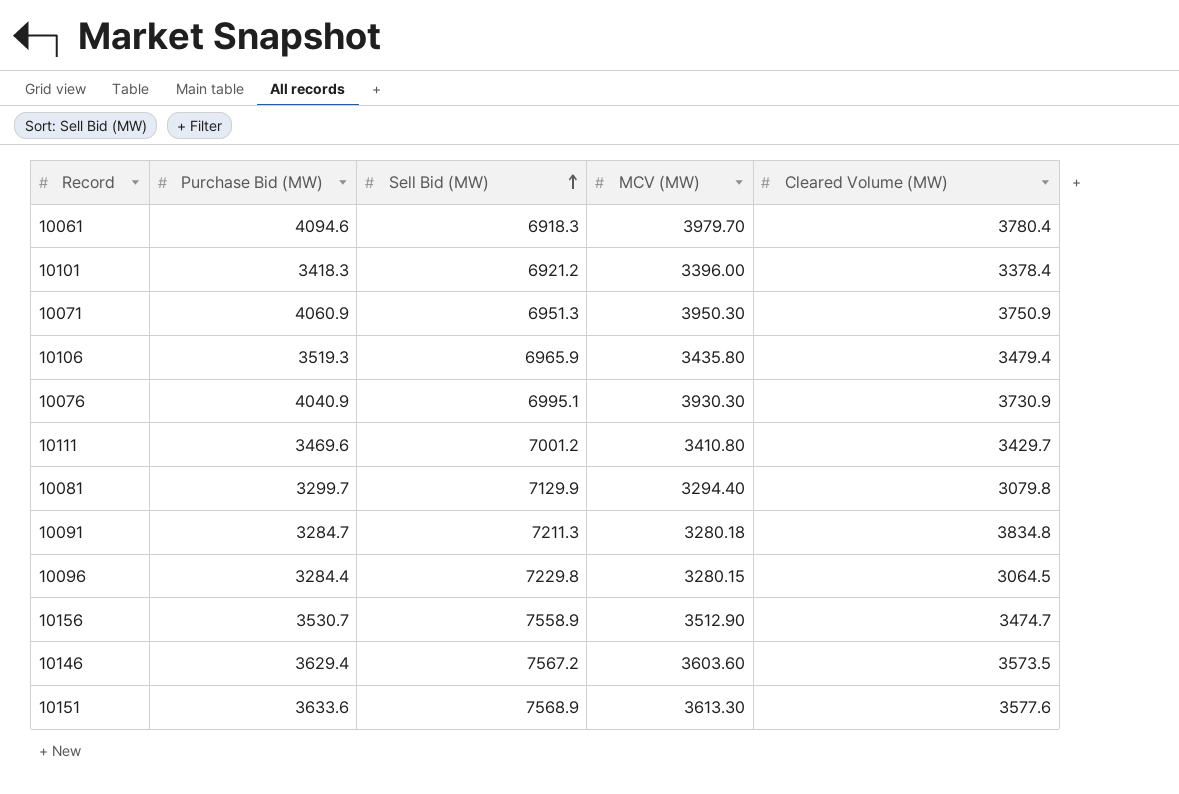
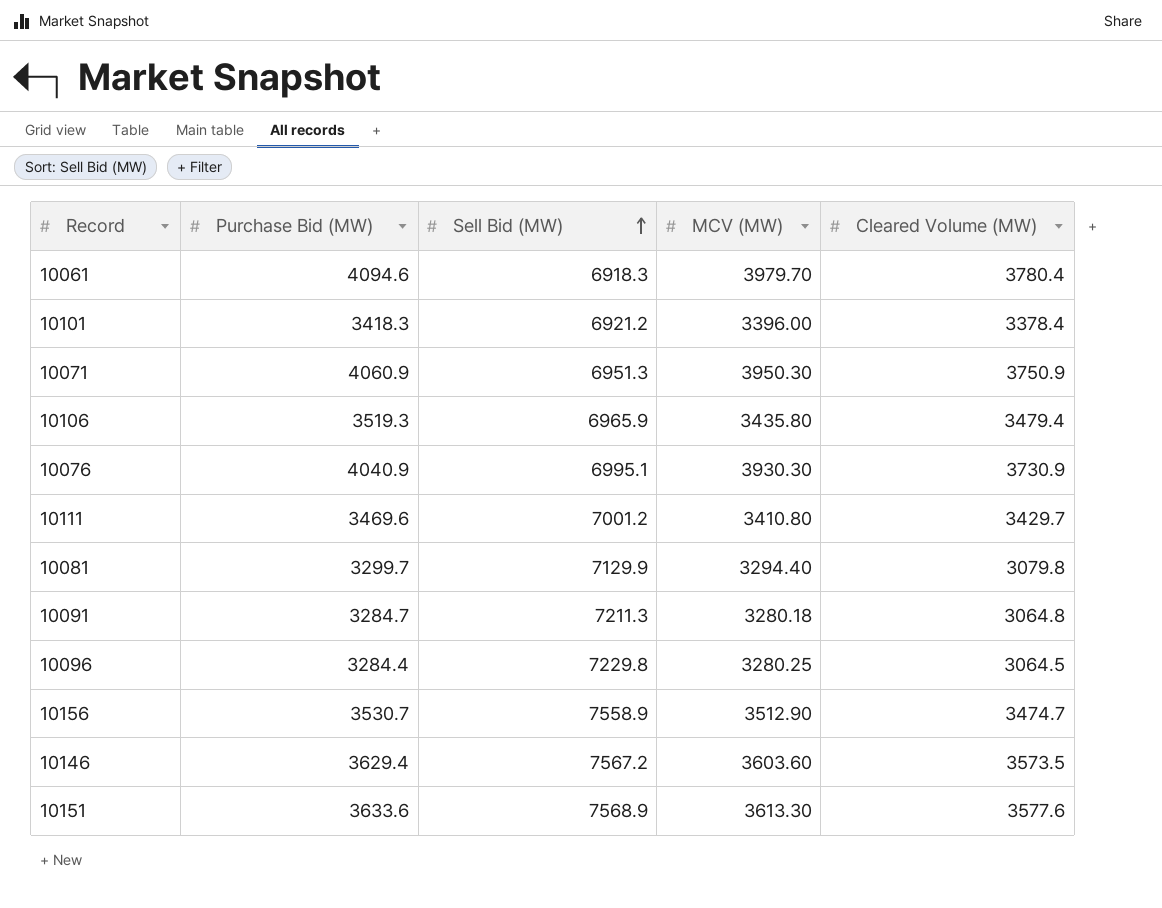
10091 | Cleared Volume (MW): 3834.8 -> 3064.8
10096 | MCV (MW): 3280.15 -> 3280.25

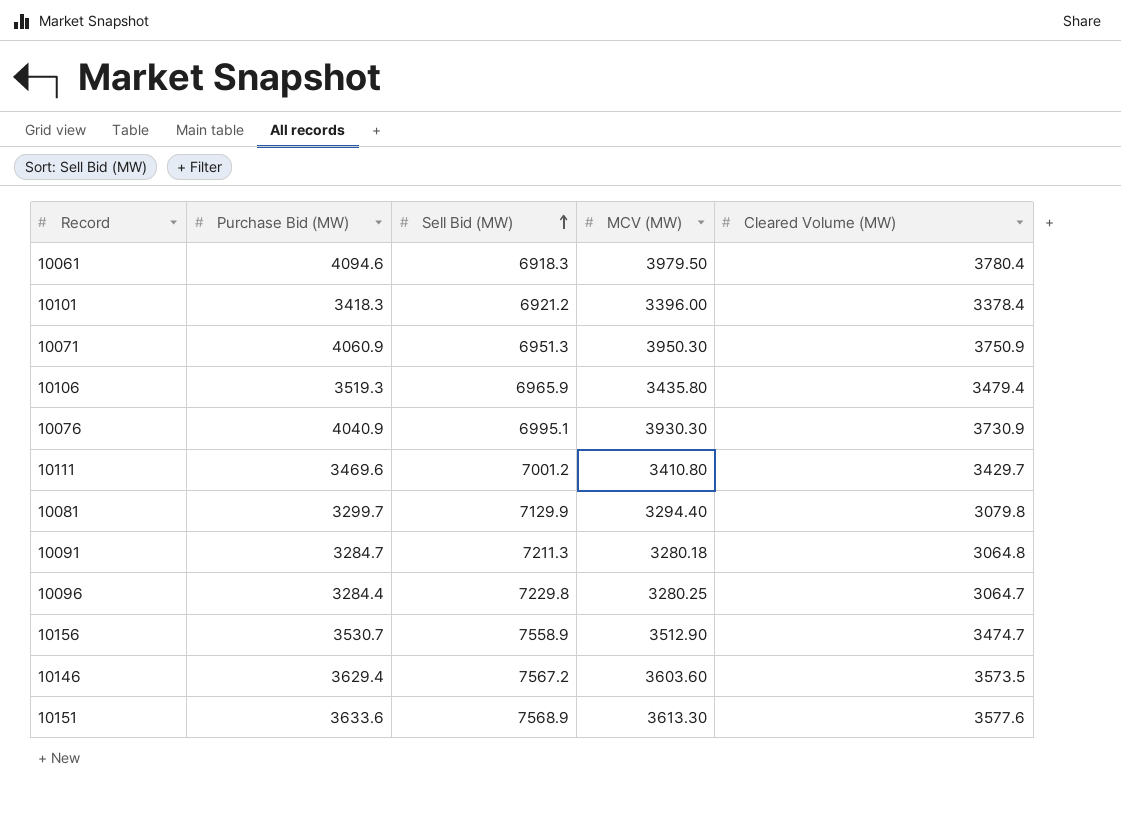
10061 | MCV (MW): 3979.70 -> 3979.50
10096 | Cleared Volume (MW): 3064.5 -> 3064.7

